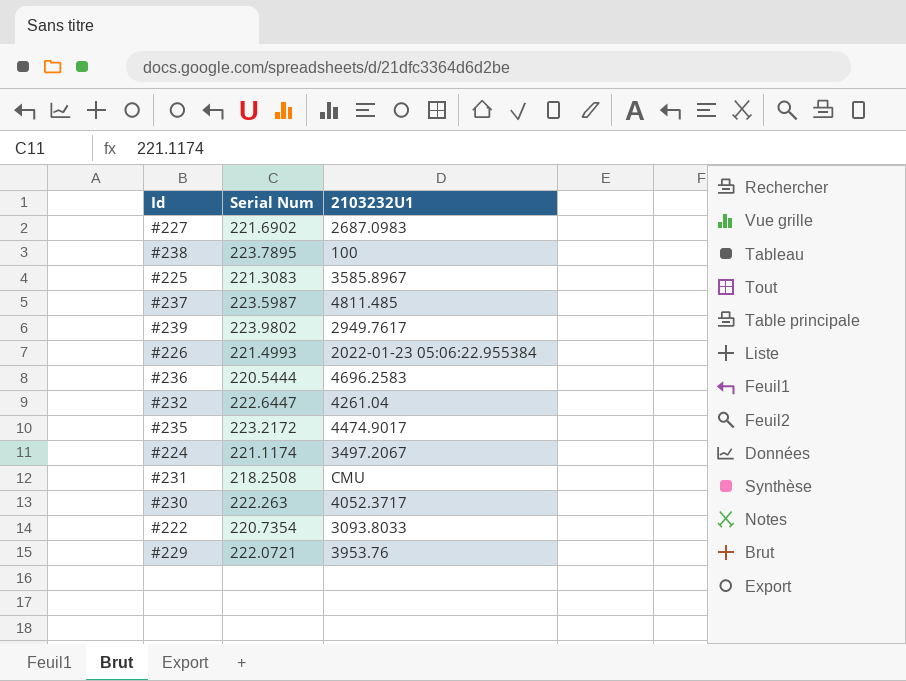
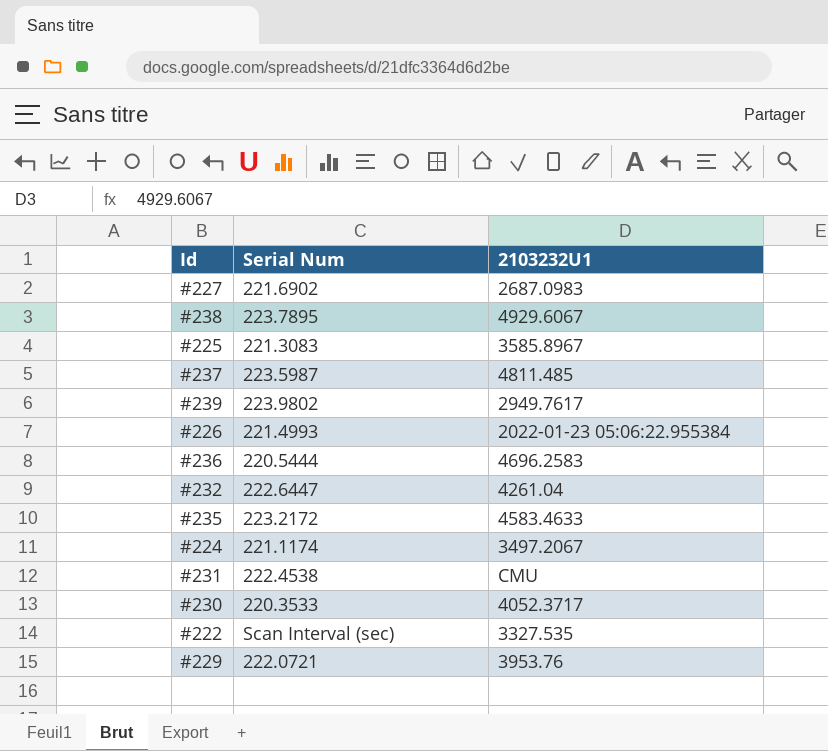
#238 | 2103232U1: 100 -> 4929.6067
#235 | 2103232U1: 4474.9017 -> 4583.4633
#231 | Serial Num: 218.2508 -> 222.4538
#230 | Serial Num: 222.263 -> 220.3533
#222 | Serial Num: 220.7354 -> Scan Interval (sec)
#222 | 2103232U1: 3093.8033 -> 3327.535

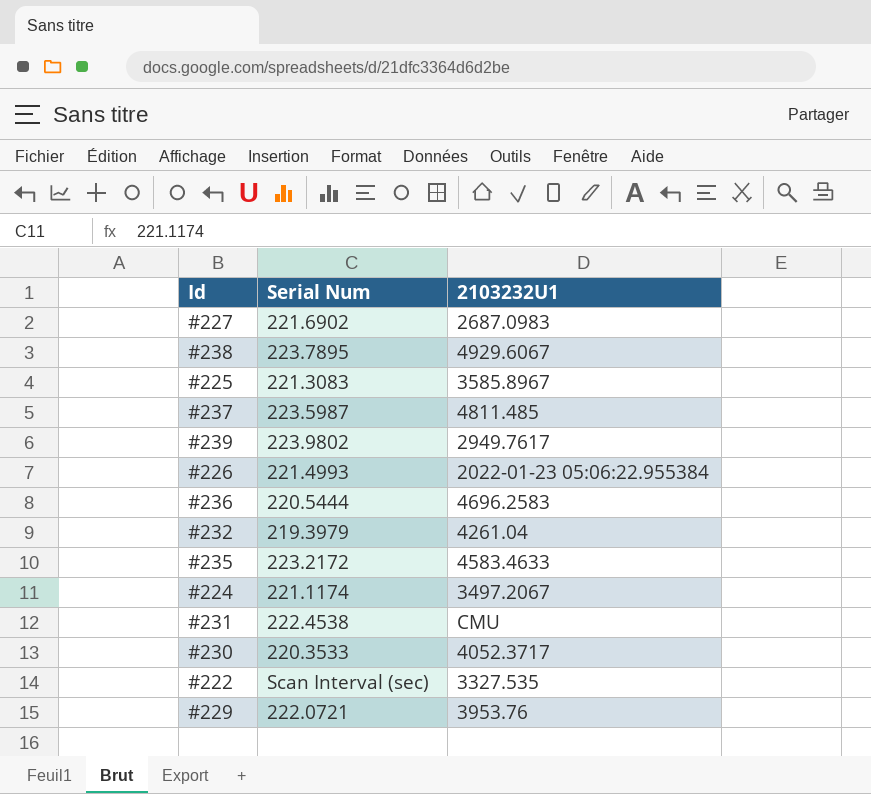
#232 | Serial Num: 222.6447 -> 219.3979

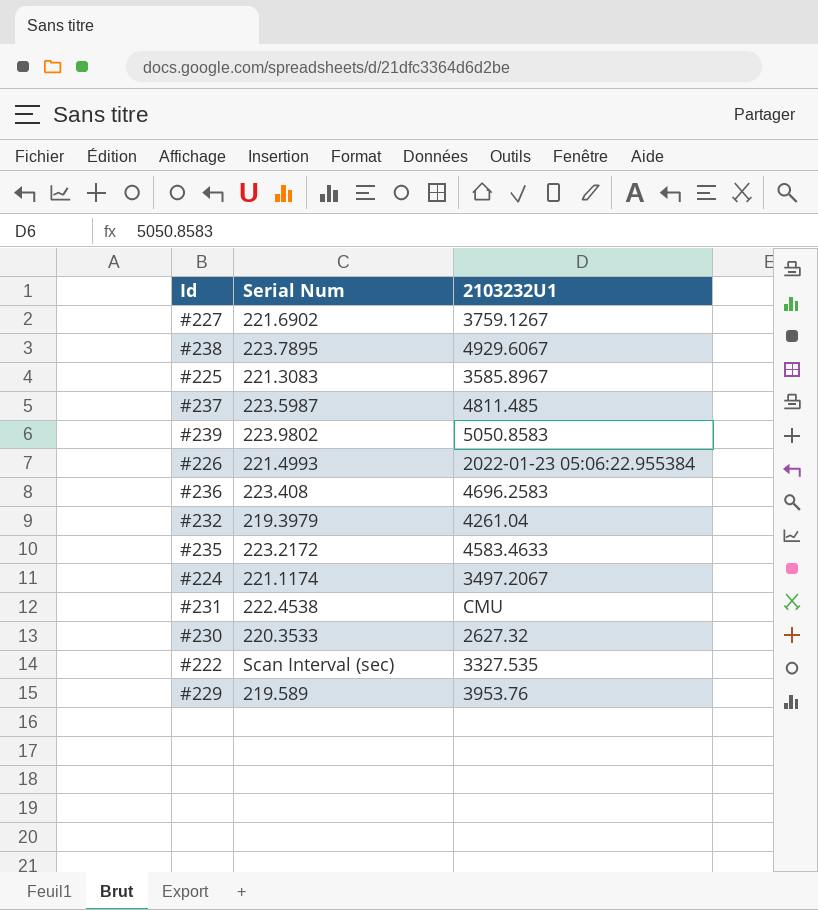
#227 | 2103232U1: 2687.0983 -> 3759.1267
#239 | 2103232U1: 2949.7617 -> 5050.8583
#236 | Serial Num: 220.5444 -> 223.408
#230 | 2103232U1: 4052.3717 -> 2627.32
#229 | Serial Num: 222.0721 -> 219.589

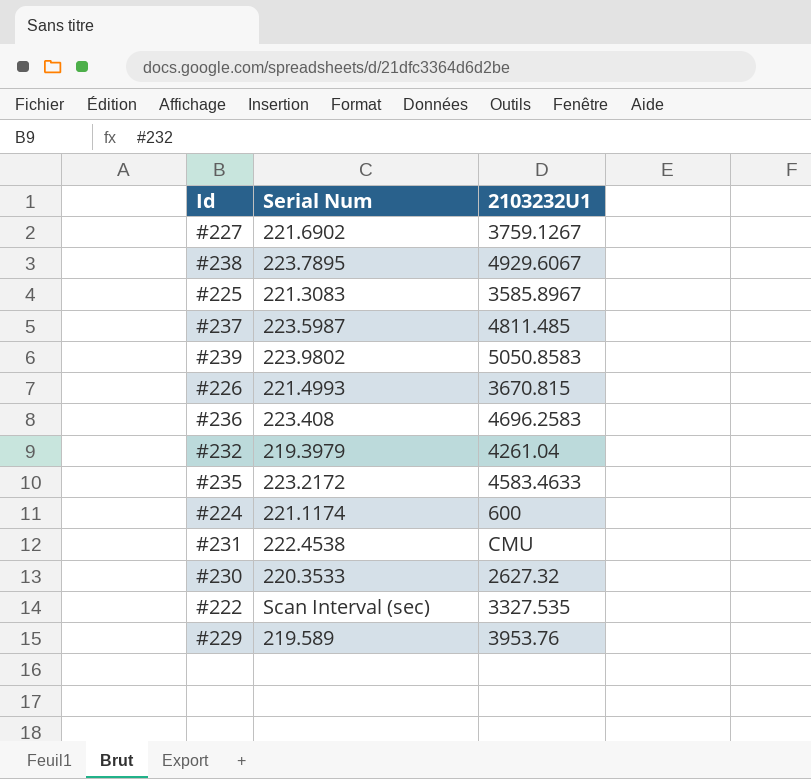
#226 | 2103232U1: 2022-01-23 05:06:22.955384 -> 3670.815
#224 | 2103232U1: 3497.2067 -> 600

